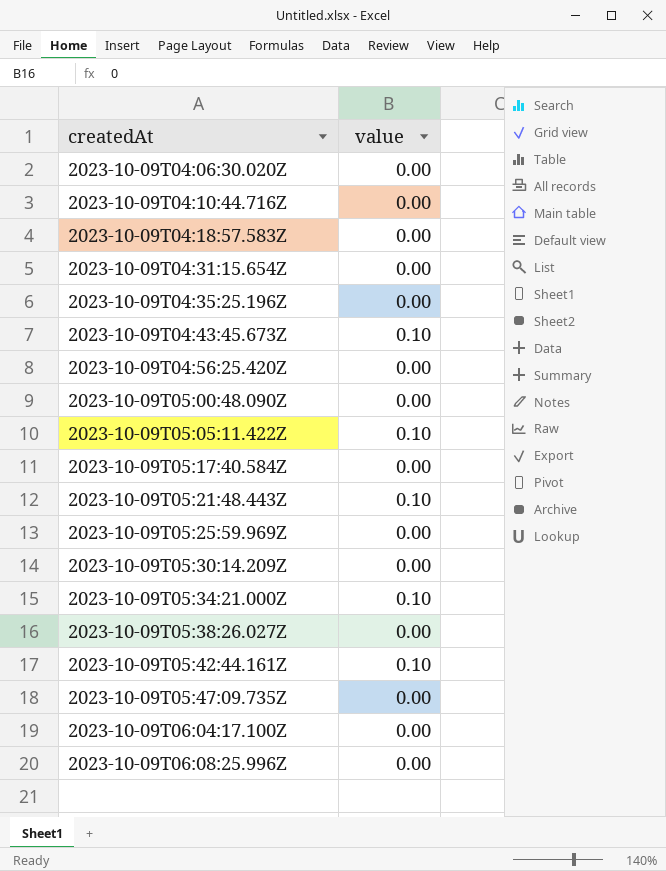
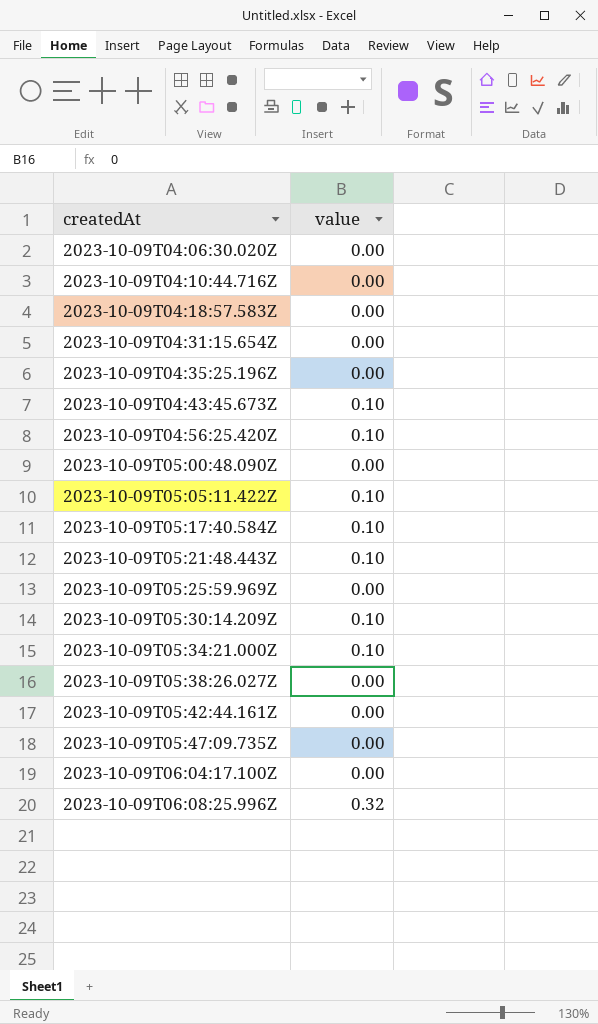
2023-10-09T04:56:25.420Z | value: 0.00 -> 0.10
2023-10-09T05:17:40.584Z | value: 0.00 -> 0.10
2023-10-09T05:30:14.209Z | value: 0.00 -> 0.10
2023-10-09T05:42:44.161Z | value: 0.10 -> 0.00
2023-10-09T06:08:25.996Z | value: 0.00 -> 0.32

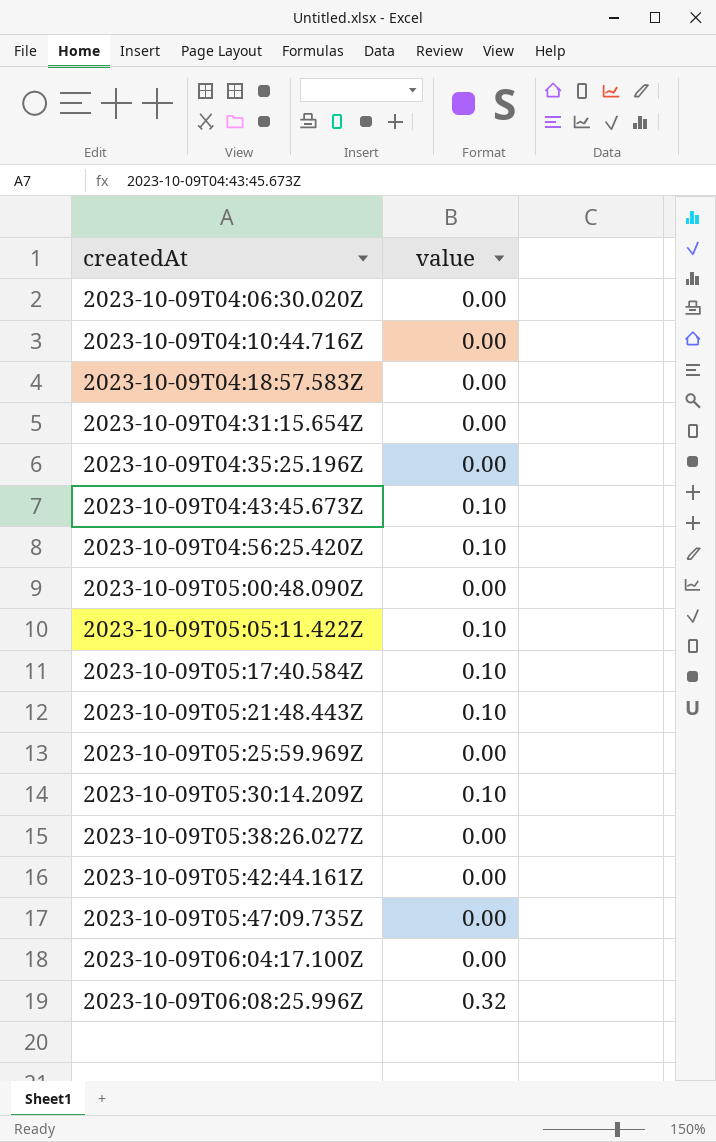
row 2023-10-09T05:34:21.000Z: 0.10 -> none

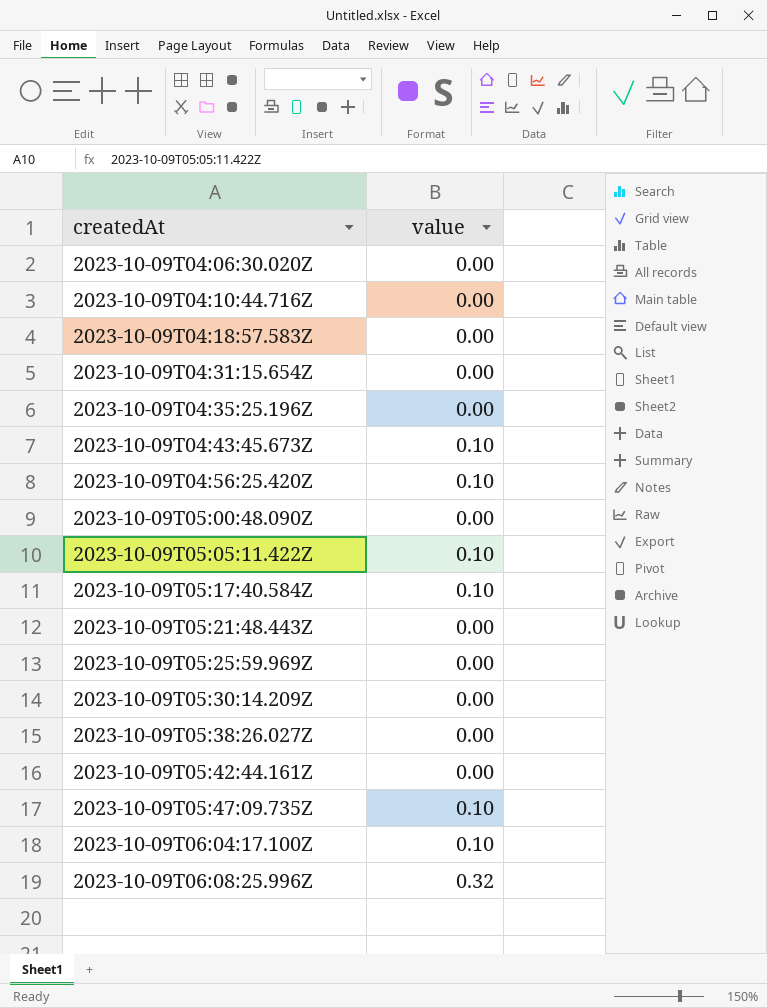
2023-10-09T05:21:48.443Z | value: 0.10 -> 0.00
2023-10-09T05:30:14.209Z | value: 0.10 -> 0.00
2023-10-09T05:47:09.735Z | value: 0.00 -> 0.10
2023-10-09T06:04:17.100Z | value: 0.00 -> 0.10

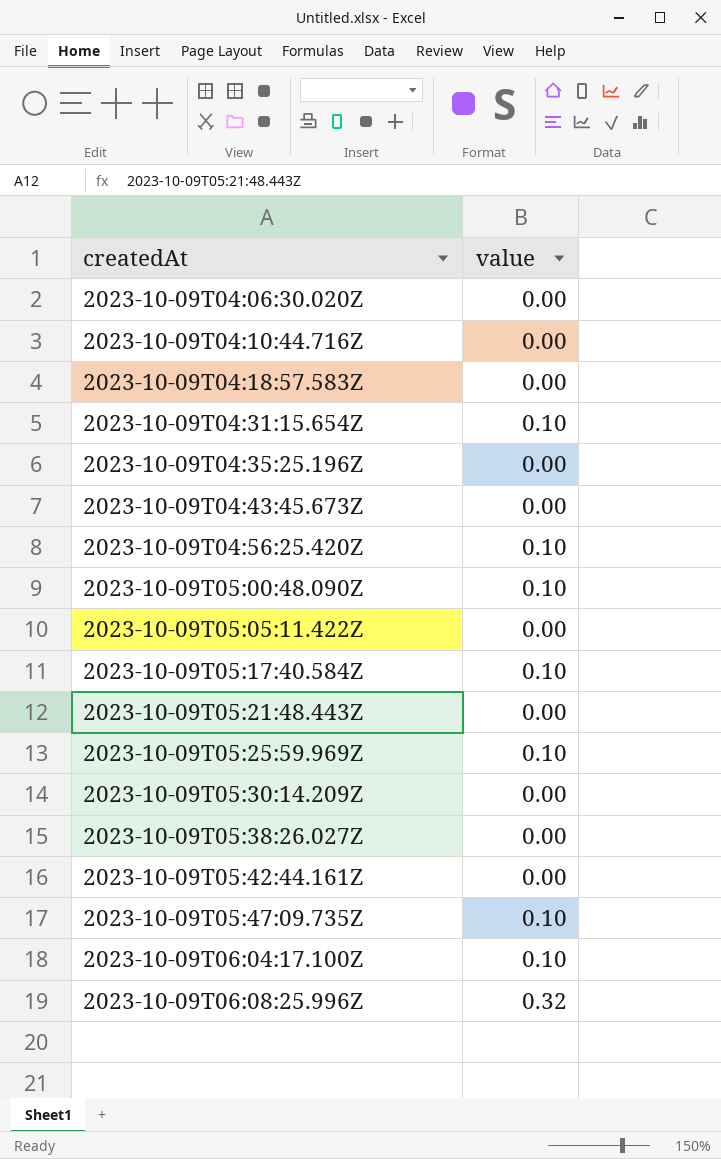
2023-10-09T04:31:15.654Z | value: 0.00 -> 0.10
2023-10-09T04:43:45.673Z | value: 0.10 -> 0.00
2023-10-09T05:00:48.090Z | value: 0.00 -> 0.10
2023-10-09T05:05:11.422Z | value: 0.10 -> 0.00
2023-10-09T05:25:59.969Z | value: 0.00 -> 0.10

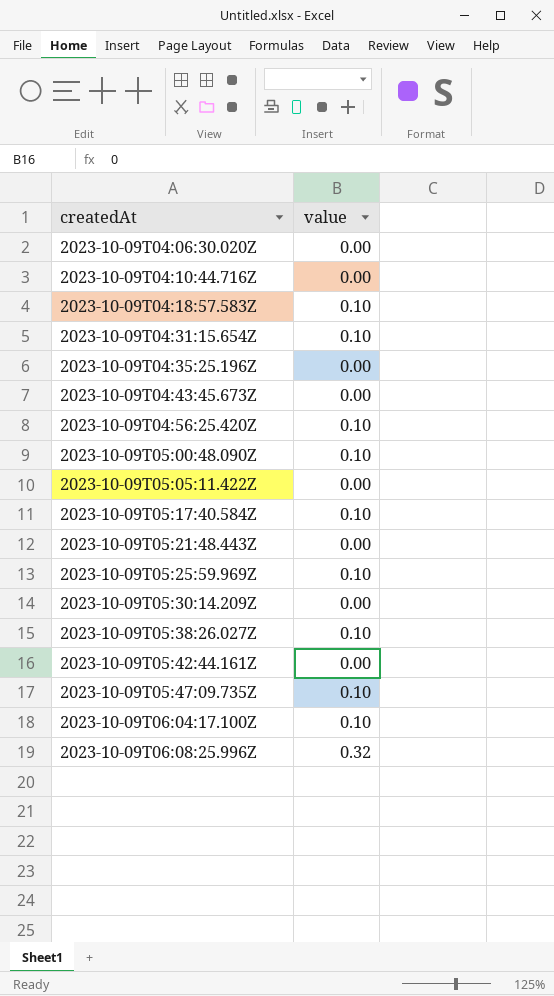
2023-10-09T04:18:57.583Z | value: 0.00 -> 0.10
2023-10-09T05:38:26.027Z | value: 0.00 -> 0.10

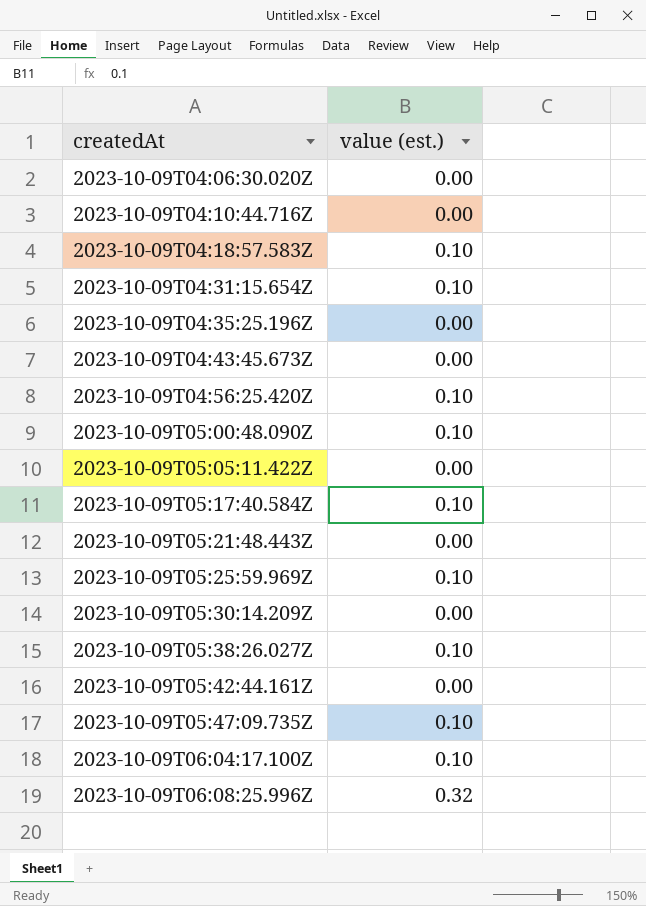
column name: value -> value (est.)

